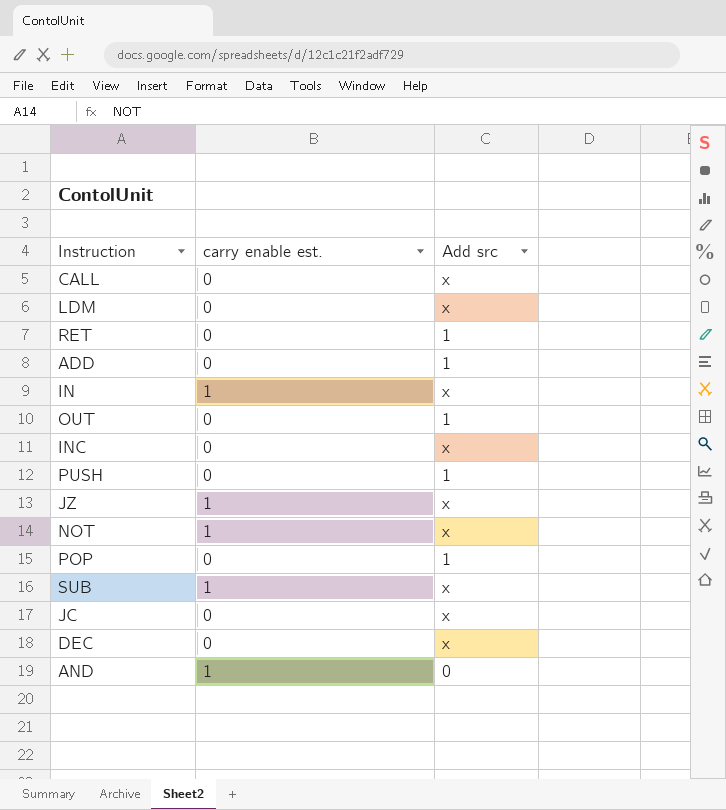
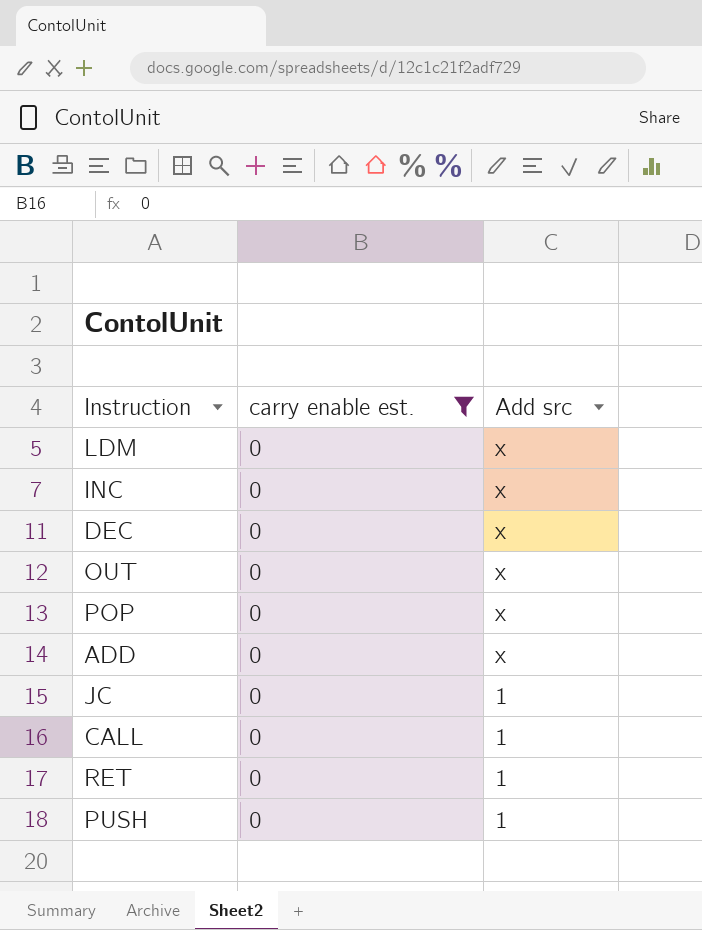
filter: none -> carry enable est. = 0
row order: none -> Add src descending
OUT | Add src: 1 -> x
POP | Add src: 1 -> x
ADD | Add src: 1 -> x
JC | Add src: x -> 1
CALL | Add src: x -> 1

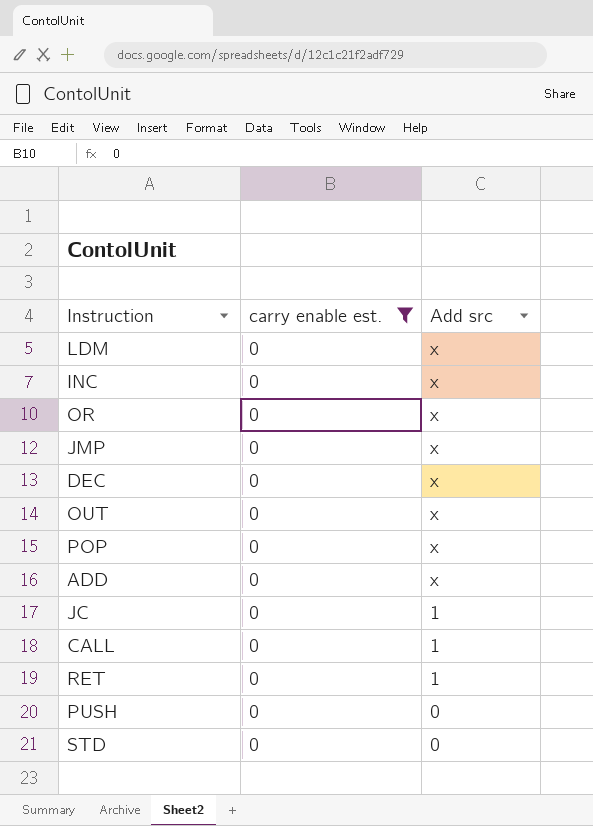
row OR: none -> 0 | x
row JMP: none -> 0 | x
PUSH | Add src: 1 -> 0
row STD: none -> 0 | 0

